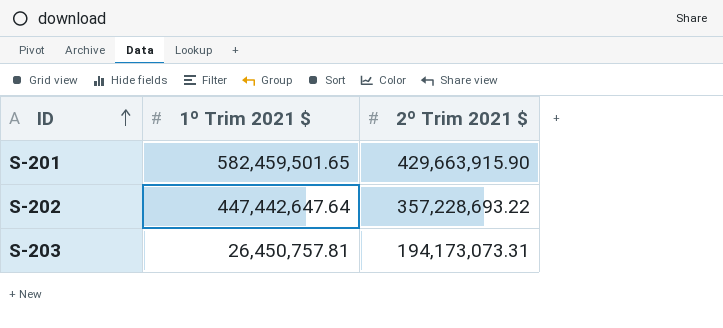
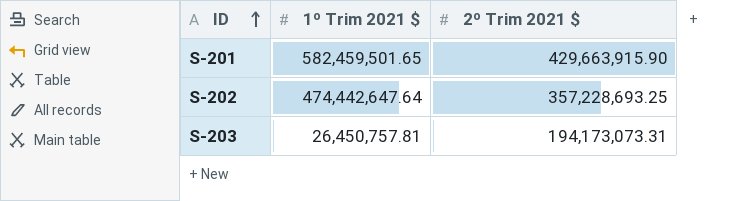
S-202 | 1º Trim 2021 $: 447,442,647.64 -> 474,442,647.64
S-202 | 2º Trim 2021 $: 357,228,693.22 -> 357,228,693.25

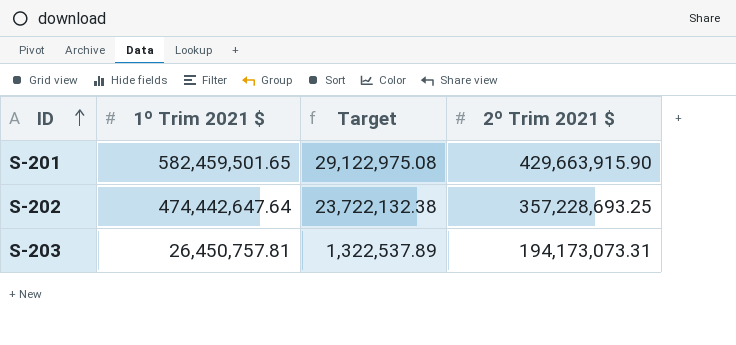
column Target | formula: none -> [1º Trim 2021 $] * 0.05

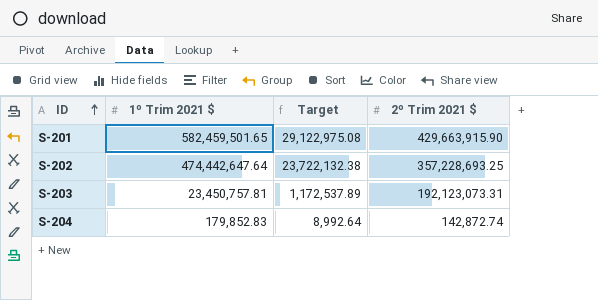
S-203 | 1º Trim 2021 $: 26,450,757.81 -> 23,450,757.81
S-203 | Target: 1,322,537.89 -> 1,172,537.89
S-203 | 2º Trim 2021 $: 194,173,073.31 -> 192,123,073.31
row S-204: none -> 179,852.83 | 8,992.64 | 142,872.74

